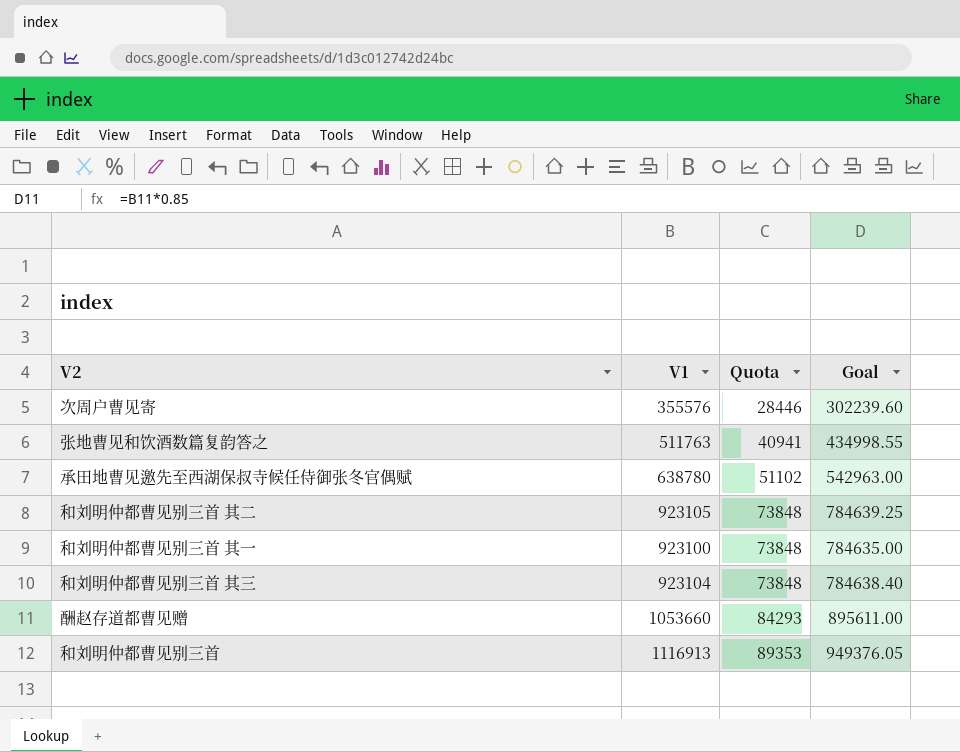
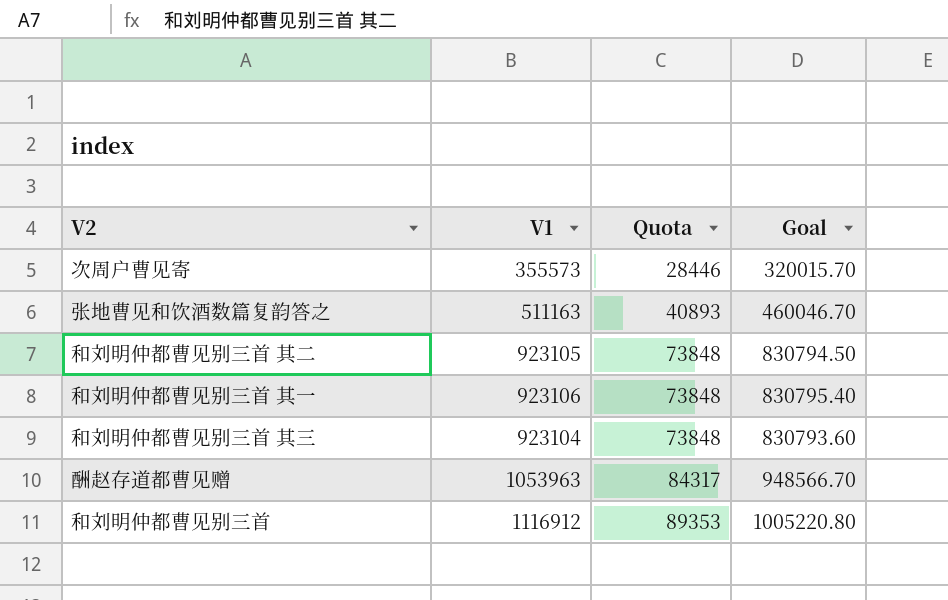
column Goal | formula: [V1] * 0.85 -> [V1] * 0.9
row 承田地曹见邀先至西湖保叔寺候任侍御张冬官偶赋: 638780 | 51102 | 542963.00 -> none
次周户曹见寄 | V1: 355576 -> 355573
张地曹见和饮酒数篇复韵答之 | V1: 511763 -> 511163
张地曹见和饮酒数篇复韵答之 | Quota: 40941 -> 40893
和刘明仲都曹见别三首 其一 | V1: 923100 -> 923106
酬赵存道都曹见赠 | V1: 1053660 -> 1053963
酬赵存道都曹见赠 | Quota: 84293 -> 84317
和刘明仲都曹见别三首 | V1: 1116913 -> 1116912

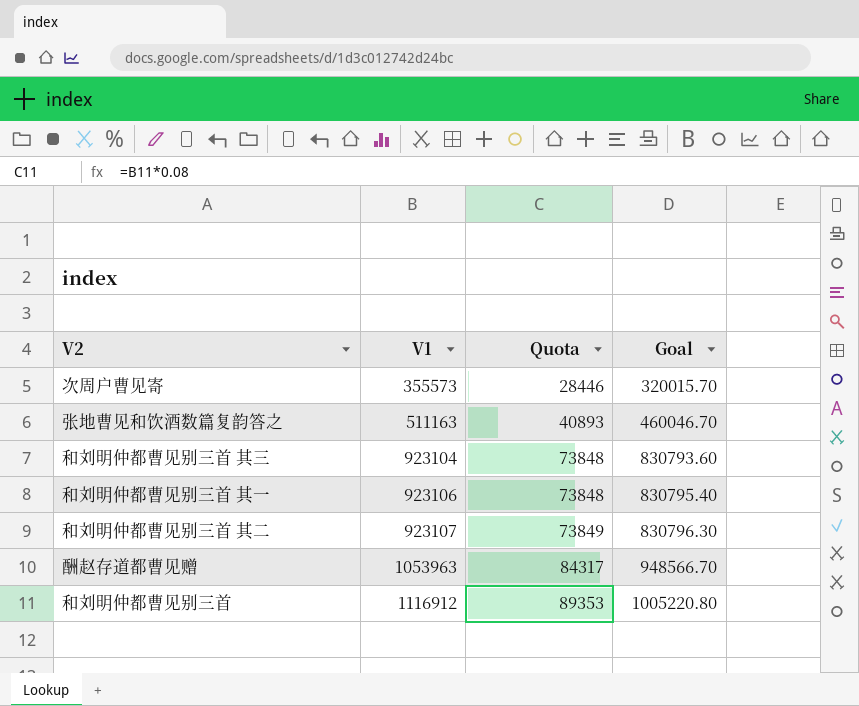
row order: Quota ascending -> V1 ascending
和刘明仲都曹见别三首 其二 | V1: 923105 -> 923107
和刘明仲都曹见别三首 其二 | Quota: 73848 -> 73849
和刘明仲都曹见别三首 其二 | Goal: 830794.50 -> 830796.30

